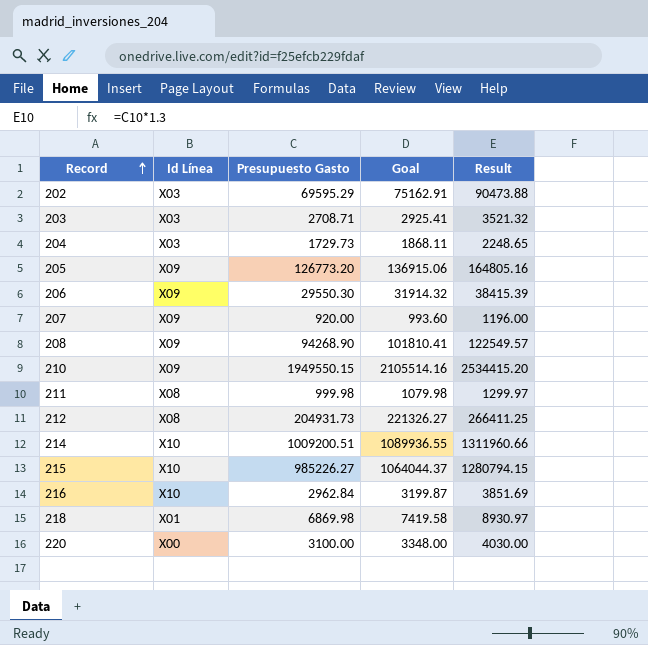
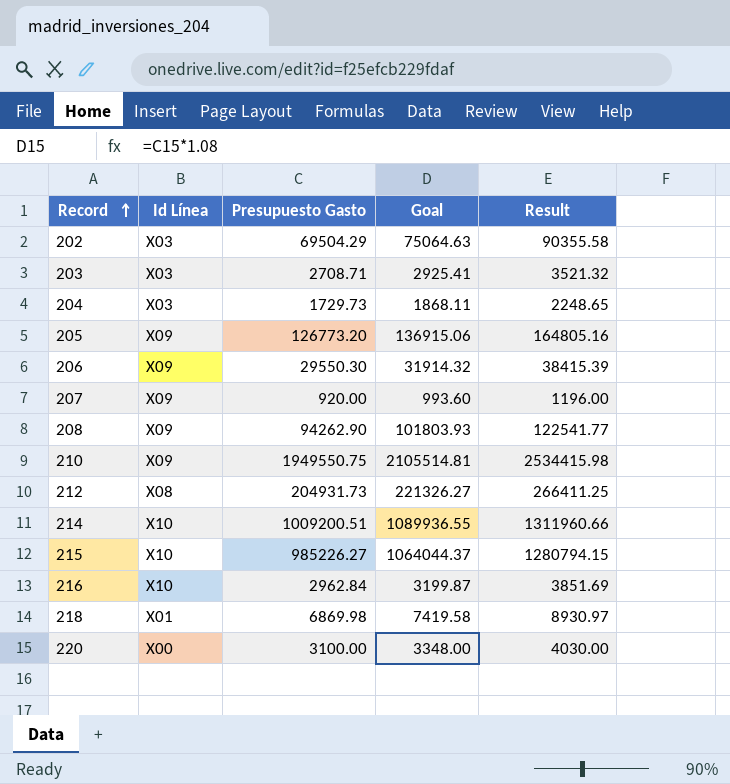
row 211: X08 | 999.98 | 1079.98 | 1299.97 -> none
202 | Presupuesto Gasto: 69595.29 -> 69504.29
202 | Goal: 75162.91 -> 75064.63
202 | Result: 90473.88 -> 90355.58
208 | Presupuesto Gasto: 94268.90 -> 94262.90
208 | Goal: 101810.41 -> 101803.93
208 | Result: 122549.57 -> 122541.77
210 | Presupuesto Gasto: 1949550.15 -> 1949550.75
210 | Goal: 2105514.16 -> 2105514.81
210 | Result: 2534415.20 -> 2534415.98

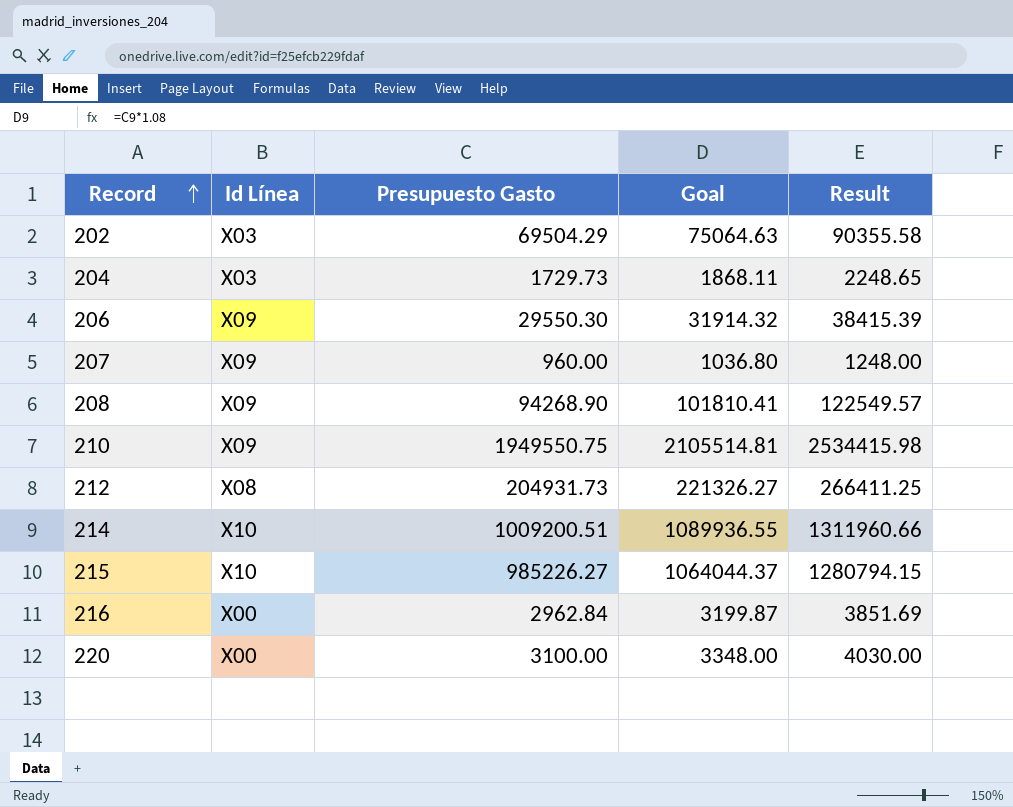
row 203: X03 | 2708.71 | 2925.41 | 3521.32 -> none
row 205: X09 | 126773.20 | 136915.06 | 164805.16 -> none
row 218: X01 | 6869.98 | 7419.58 | 8930.97 -> none
207 | Presupuesto Gasto: 920.00 -> 960.00
207 | Goal: 993.60 -> 1036.80
207 | Result: 1196.00 -> 1248.00
208 | Presupuesto Gasto: 94262.90 -> 94268.90
208 | Goal: 101803.93 -> 101810.41
208 | Result: 122541.77 -> 122549.57
216 | Id Línea: X10 -> X00

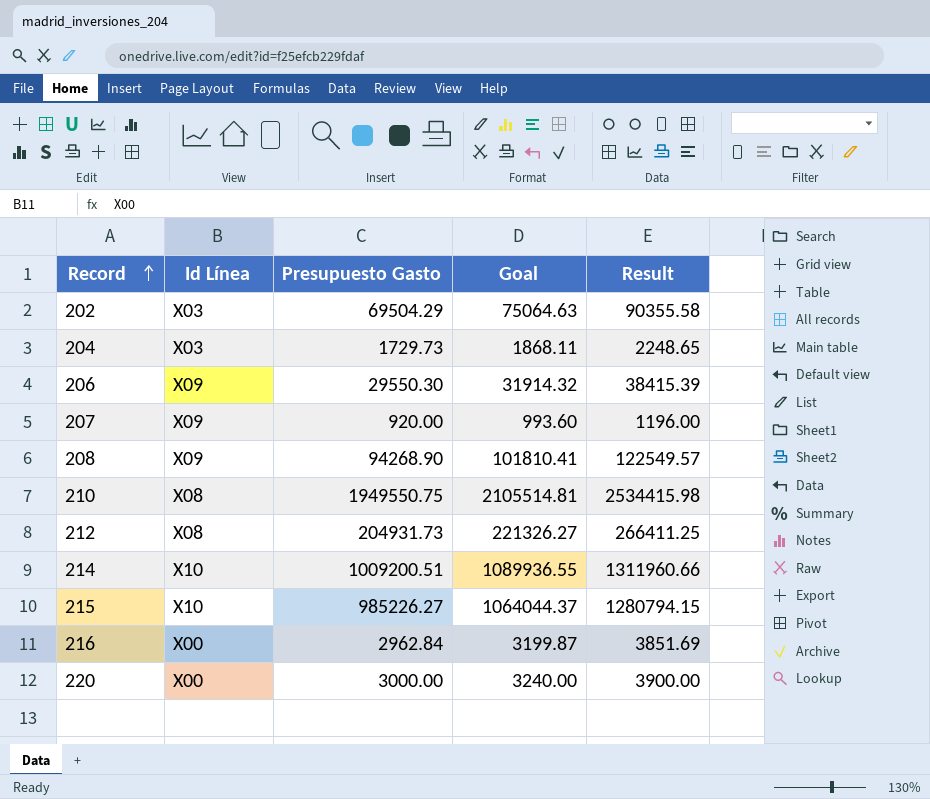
207 | Presupuesto Gasto: 960.00 -> 920.00
207 | Goal: 1036.80 -> 993.60
207 | Result: 1248.00 -> 1196.00
210 | Id Línea: X09 -> X08
220 | Presupuesto Gasto: 3100.00 -> 3000.00
220 | Goal: 3348.00 -> 3240.00
220 | Result: 4030.00 -> 3900.00

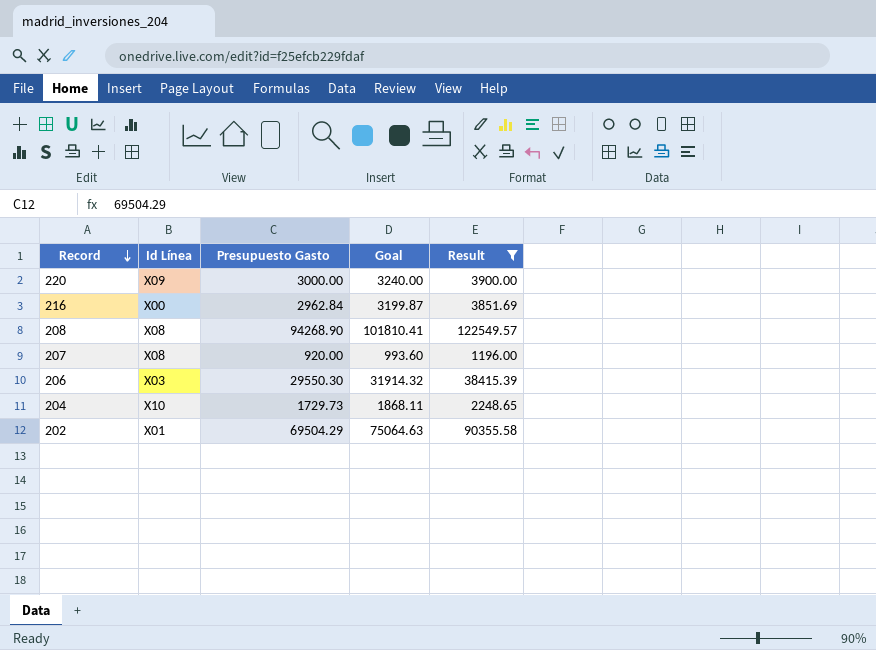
filter: none -> Result <= 122549.57
row order: Record ascending -> Record descending
220 | Id Línea: X00 -> X09
208 | Id Línea: X09 -> X08
207 | Id Línea: X09 -> X08
206 | Id Línea: X09 -> X03
204 | Id Línea: X03 -> X10
202 | Id Línea: X03 -> X01

